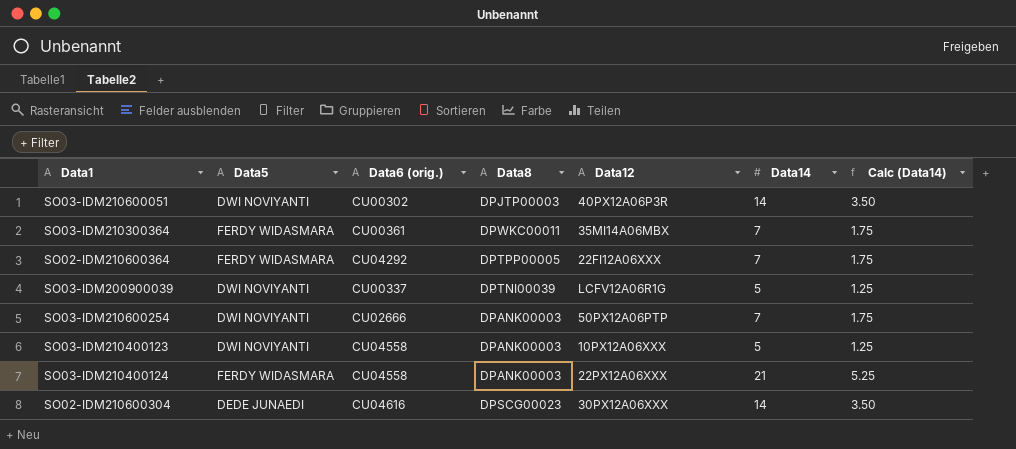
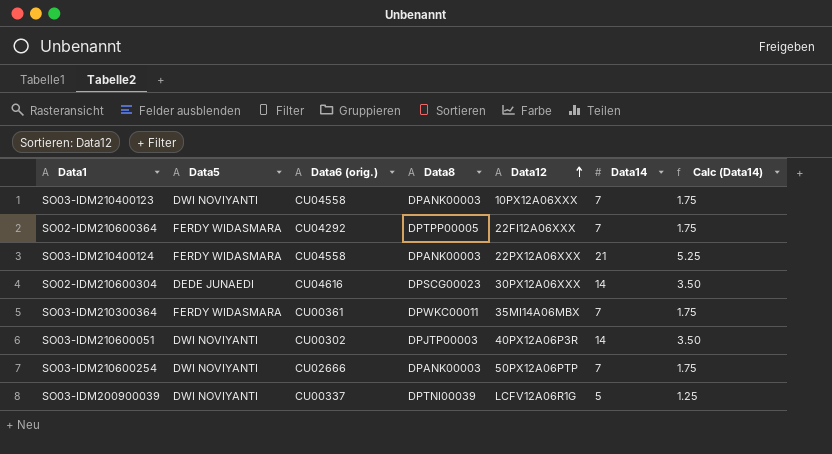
row order: none -> Data12 ascending
SO03-IDM210400123 | Data14: 5 -> 7
SO03-IDM210400123 | Calc (Data14): 1.25 -> 1.75

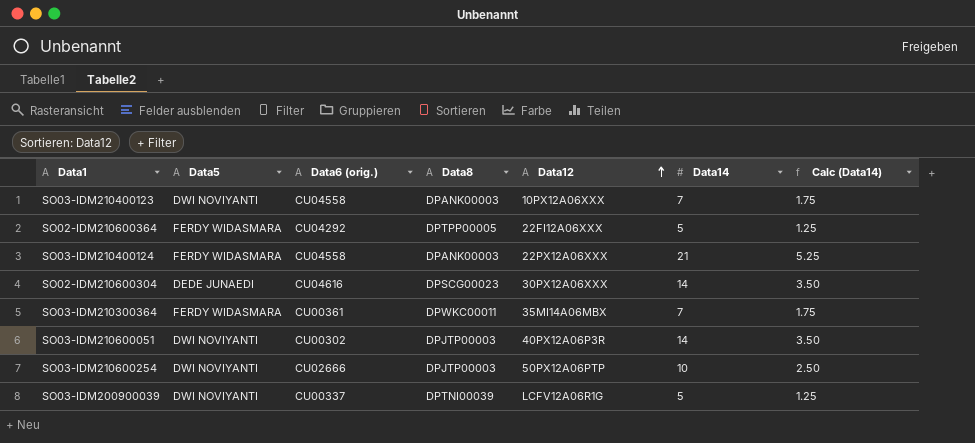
SO02-IDM210600364 | Data14: 7 -> 5
SO02-IDM210600364 | Calc (Data14): 1.75 -> 1.25
SO03-IDM210600254 | Data8: DPANK00003 -> DPJTP00003
SO03-IDM210600254 | Data14: 7 -> 10
SO03-IDM210600254 | Calc (Data14): 1.75 -> 2.50

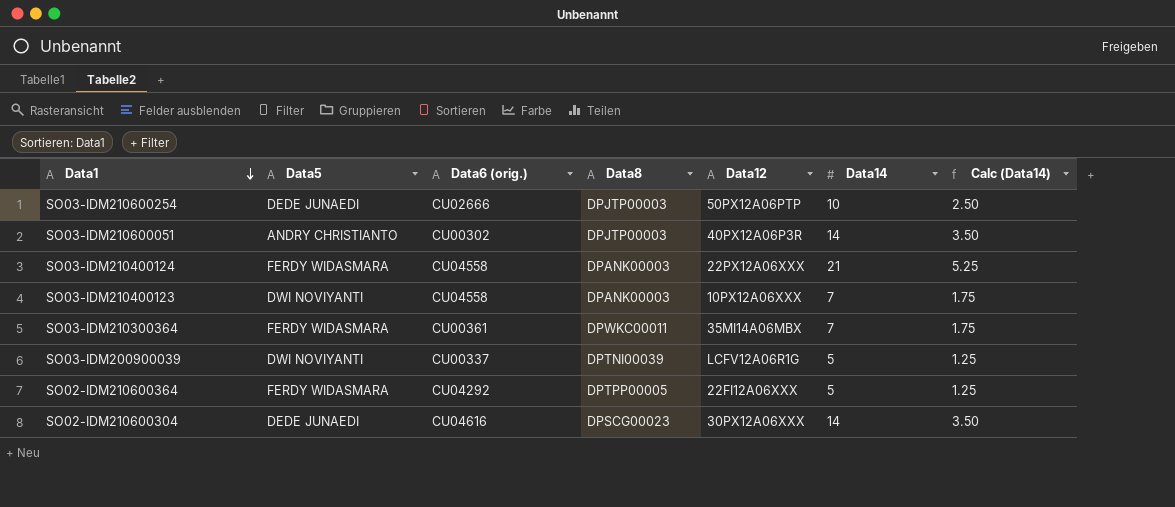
row order: Data12 ascending -> Data1 descending
SO03-IDM210600254 | Data5: DWI NOVIYANTI -> DEDE JUNAEDI
SO03-IDM210600051 | Data5: DWI NOVIYANTI -> ANDRY CHRISTIANTO

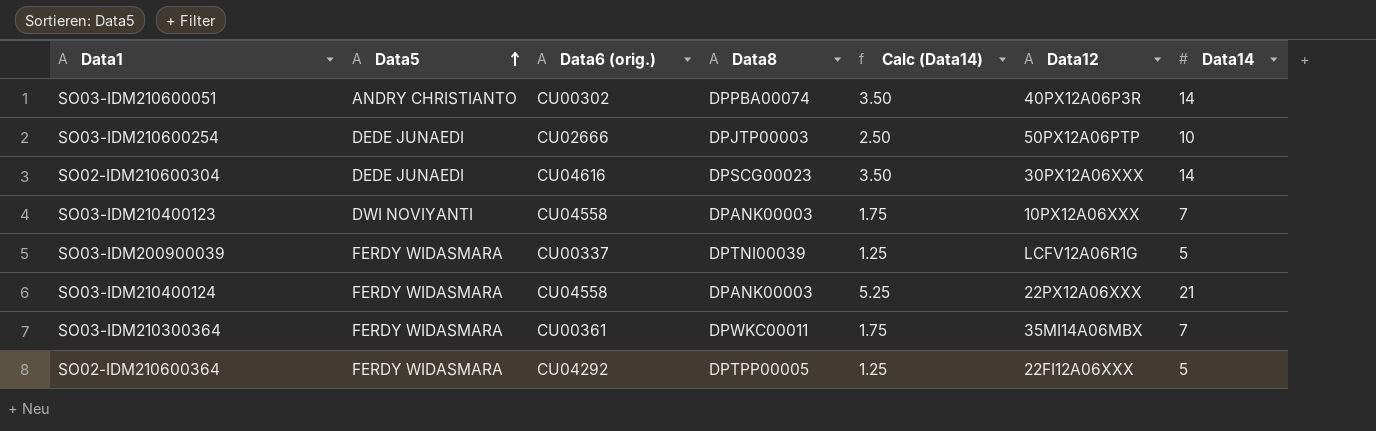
row order: Data1 descending -> Data5 ascending
column Calc (Data14) | position: 7 -> 5
SO03-IDM210600051 | Data8: DPJTP00003 -> DPPBA00074
SO03-IDM200900039 | Data5: DWI NOVIYANTI -> FERDY WIDASMARA

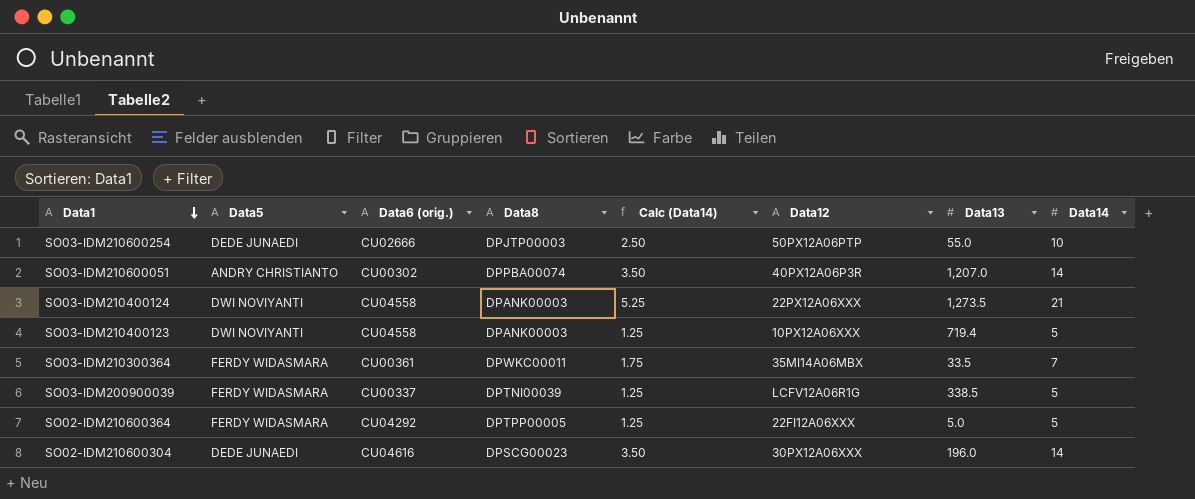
row order: Data5 ascending -> Data1 descending
column Data13 | position: none -> 7
SO03-IDM210400124 | Data5: FERDY WIDASMARA -> DWI NOVIYANTI
SO03-IDM210400123 | Calc (Data14): 1.75 -> 1.25
SO03-IDM210400123 | Data14: 7 -> 5

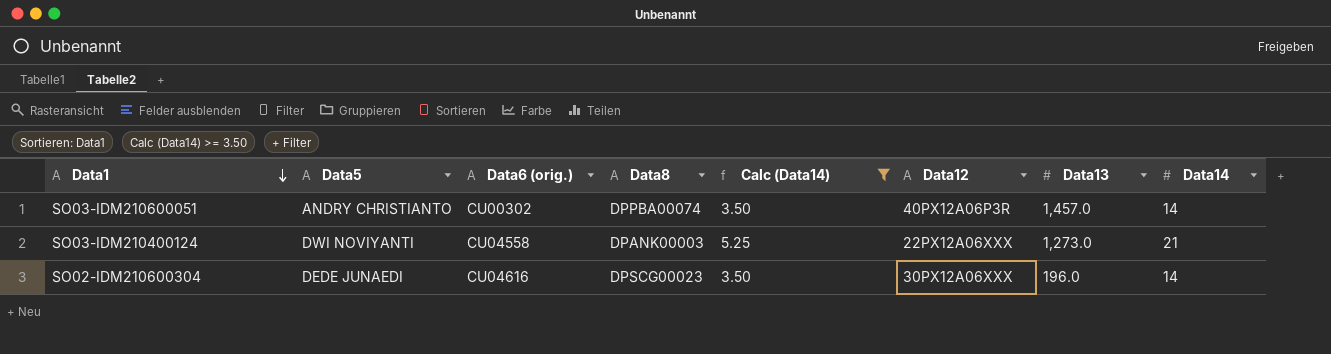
filter: none -> Calc (Data14) >= 3.50
SO03-IDM210600051 | Data13: 1,207.0 -> 1,457.0
SO03-IDM210400124 | Data13: 1,273.5 -> 1,273.0

